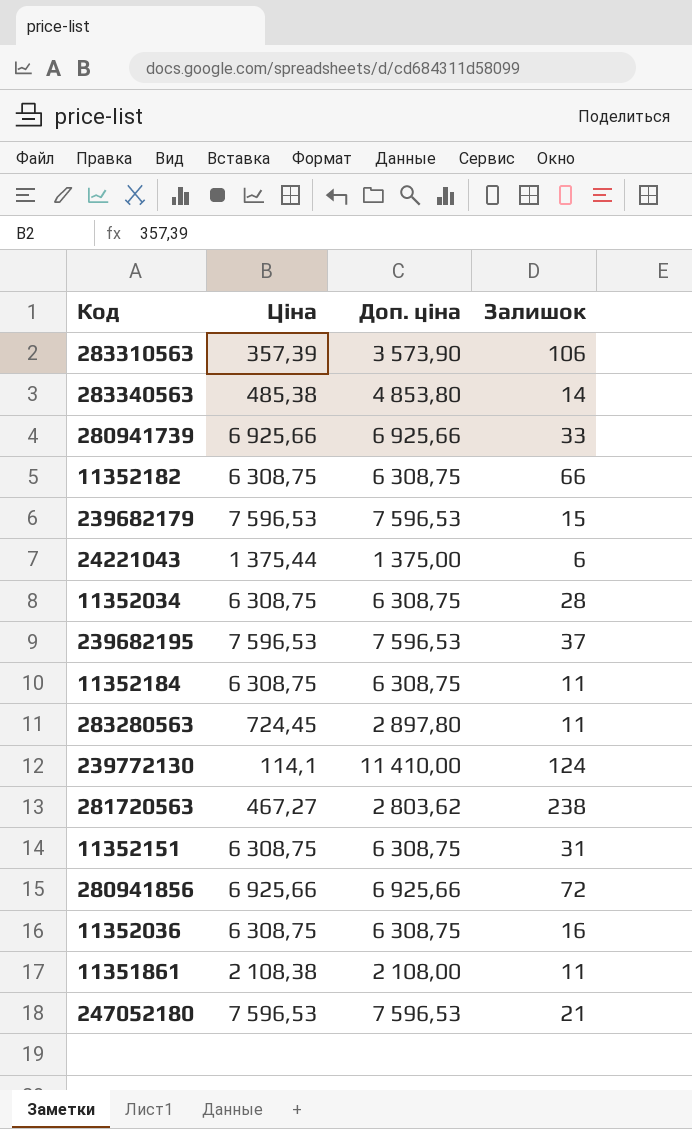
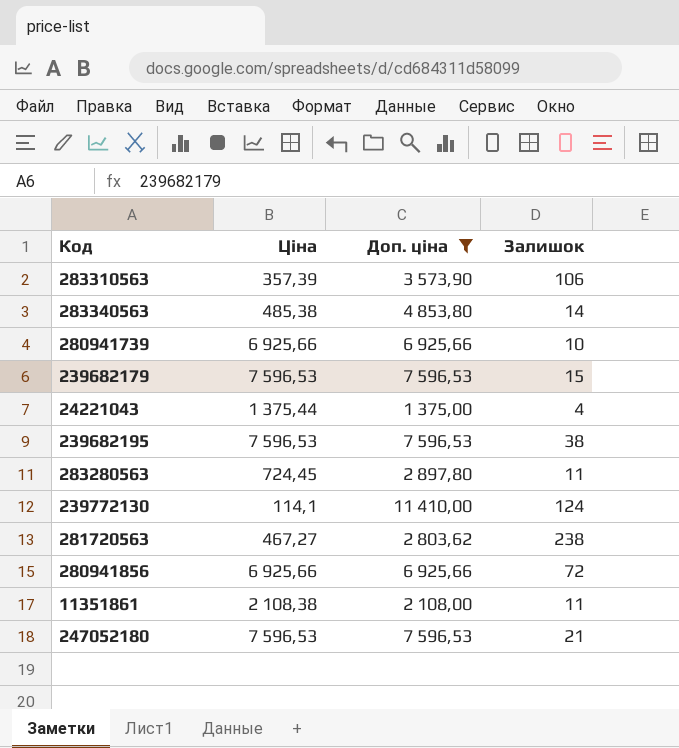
filter: none -> Доп. ціна != 6 308,75
280941739 | Залишок: 33 -> 10
24221043 | Залишок: 6 -> 4
239682195 | Залишок: 37 -> 38

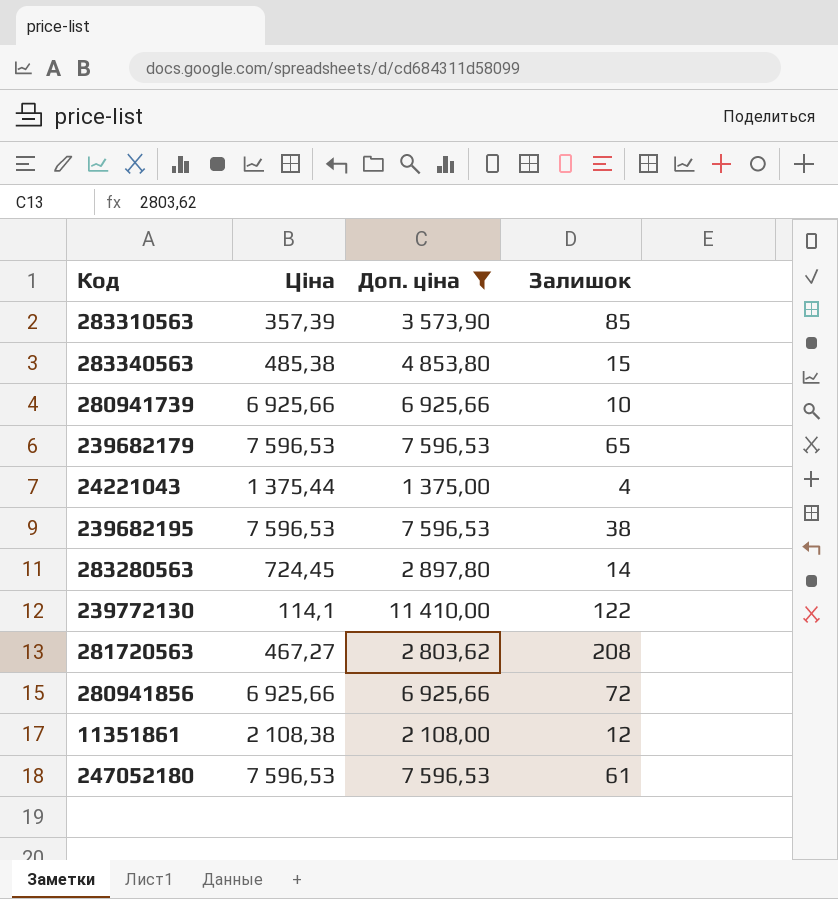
283310563 | Залишок: 106 -> 85
283340563 | Залишок: 14 -> 15
239682179 | Залишок: 15 -> 65
283280563 | Залишок: 11 -> 14
239772130 | Залишок: 124 -> 122
281720563 | Залишок: 238 -> 208
11351861 | Залишок: 11 -> 12
247052180 | Залишок: 21 -> 61

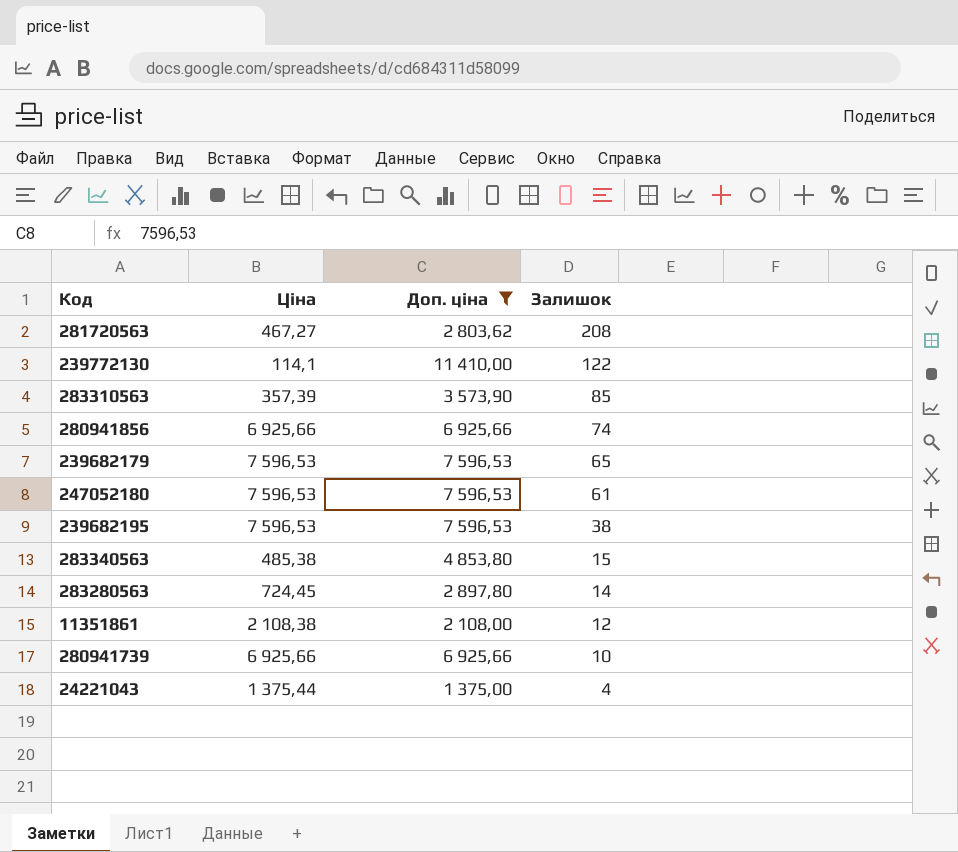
row order: none -> Залишок descending
280941856 | Залишок: 72 -> 74

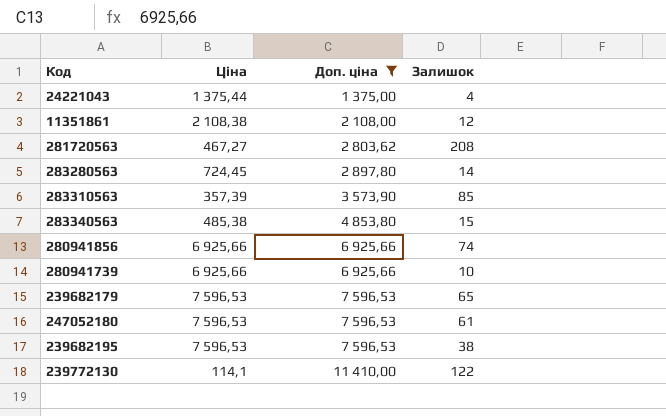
row order: Залишок descending -> Доп. ціна ascending

